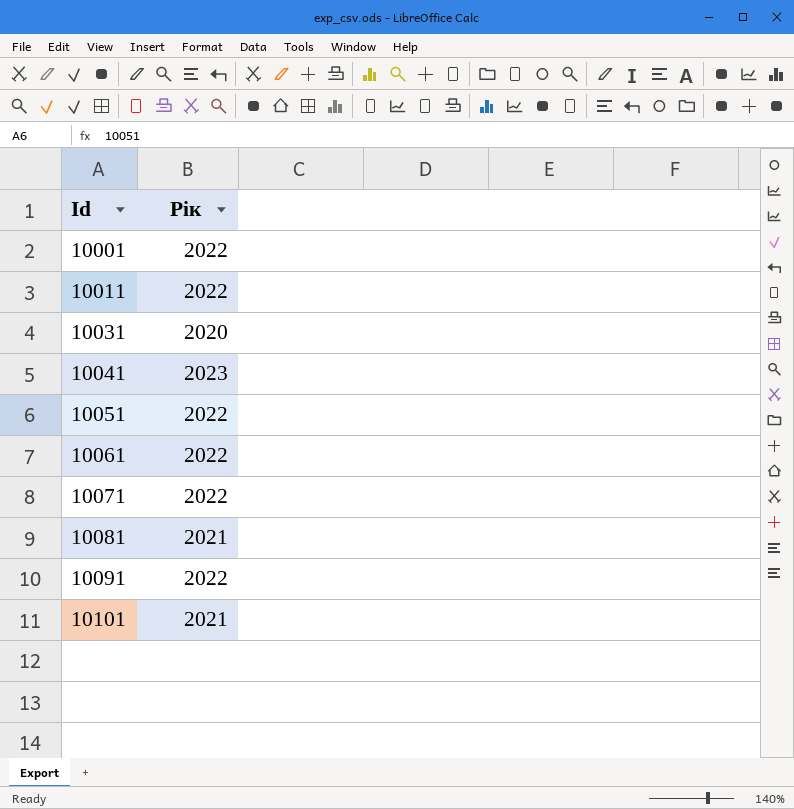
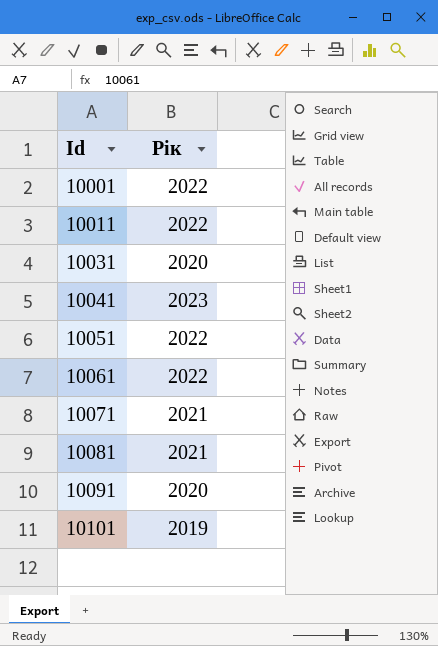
10071 | Рік: 2022 -> 2021
10091 | Рік: 2022 -> 2020
10101 | Рік: 2021 -> 2019

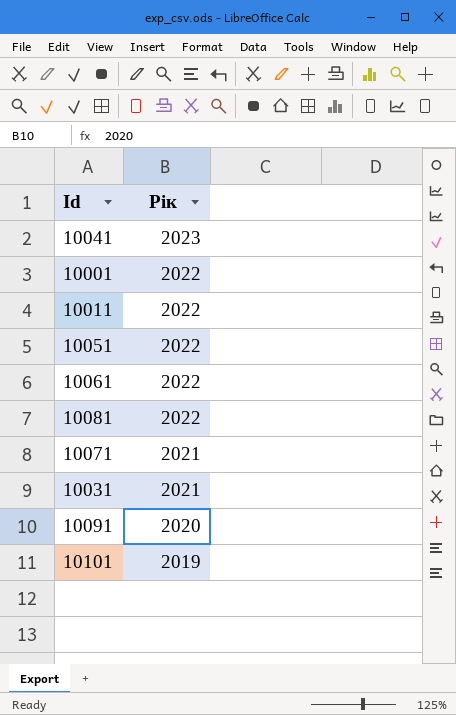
row order: Id ascending -> Рік descending
10081 | Рік: 2021 -> 2022
10031 | Рік: 2020 -> 2021

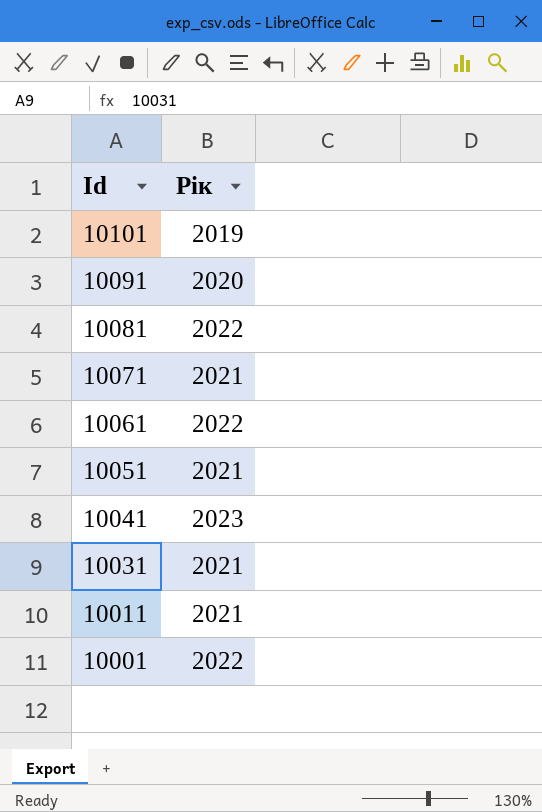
row order: Рік descending -> Id descending
10051 | Рік: 2022 -> 2021
10011 | Рік: 2022 -> 2021

